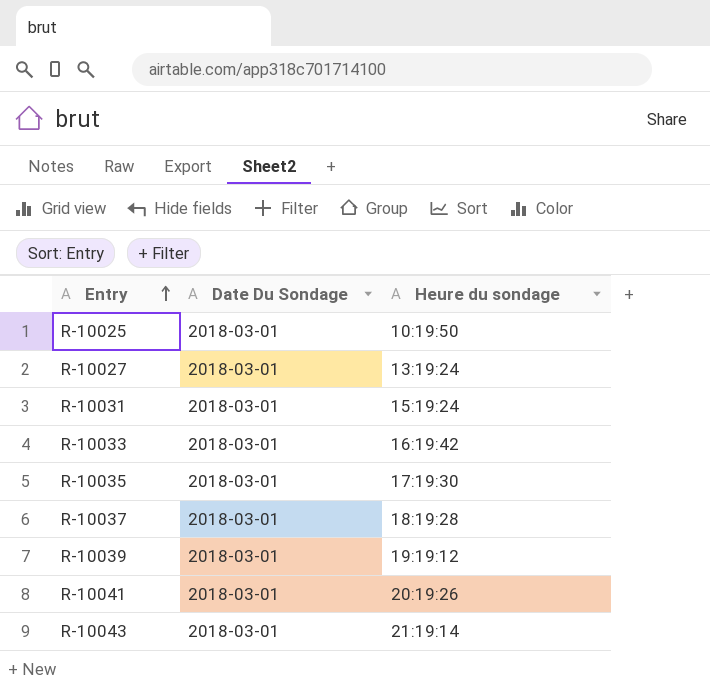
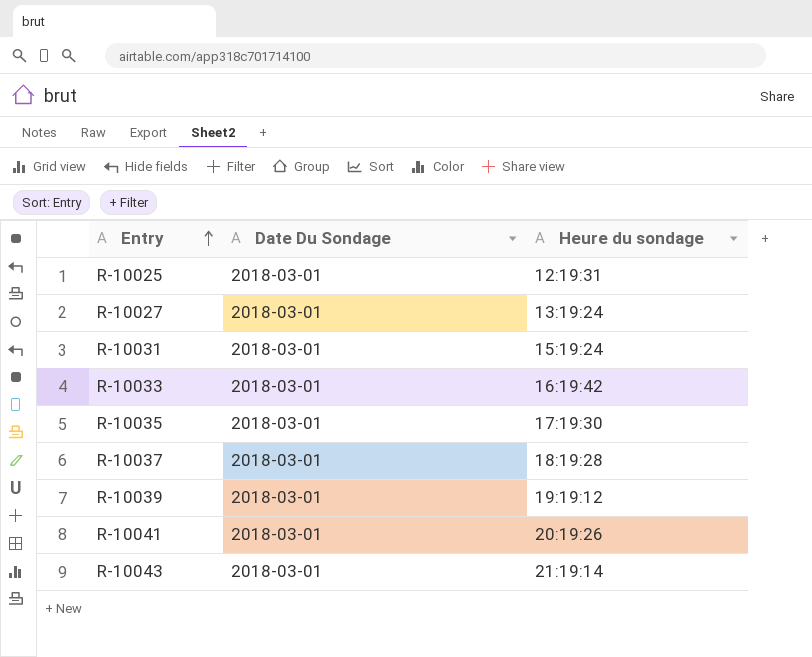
R-10025 | Heure du sondage: 10:19:50 -> 12:19:31

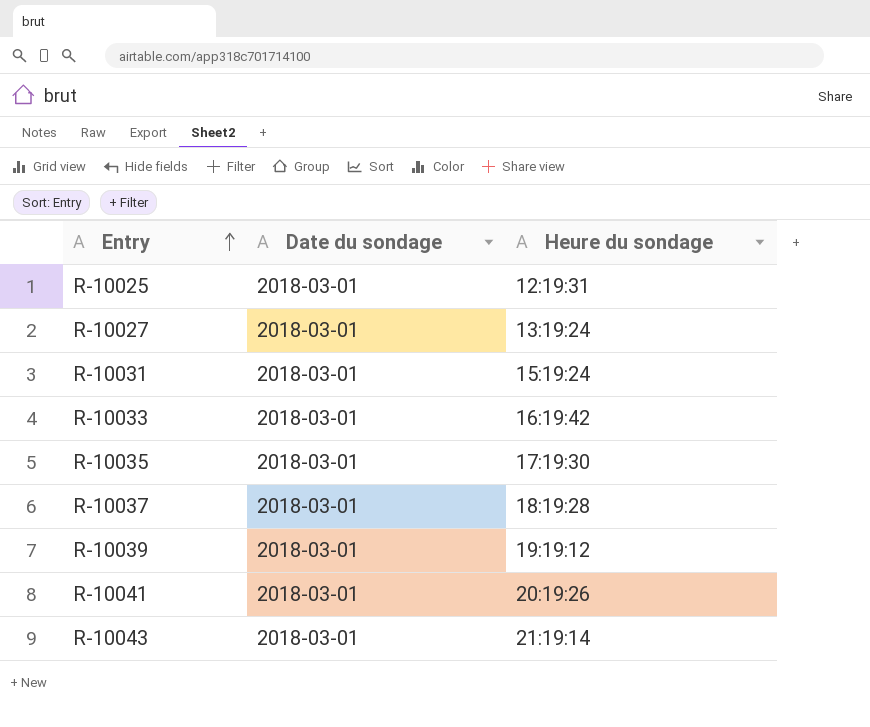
column name: Date Du Sondage -> Date du sondage

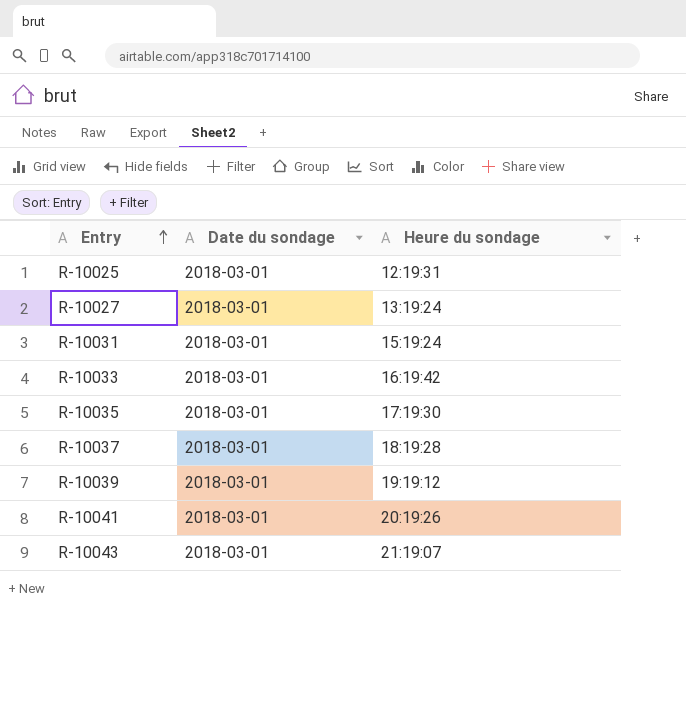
R-10043 | Heure du sondage: 21:19:14 -> 21:19:07

